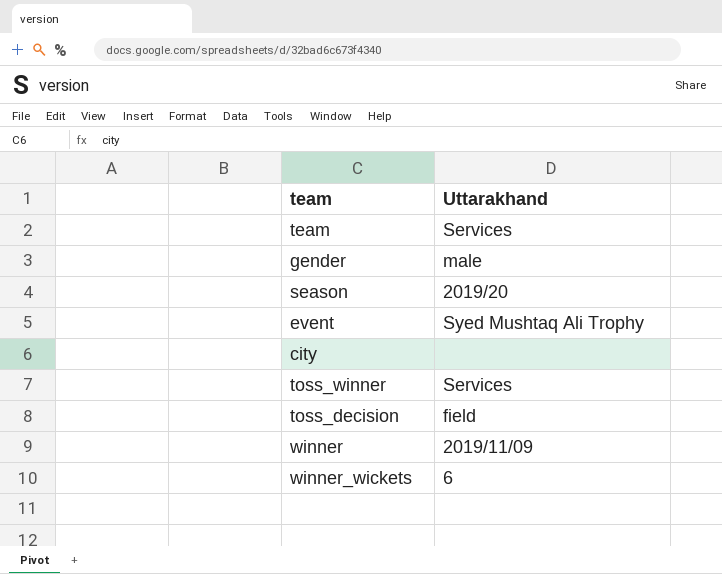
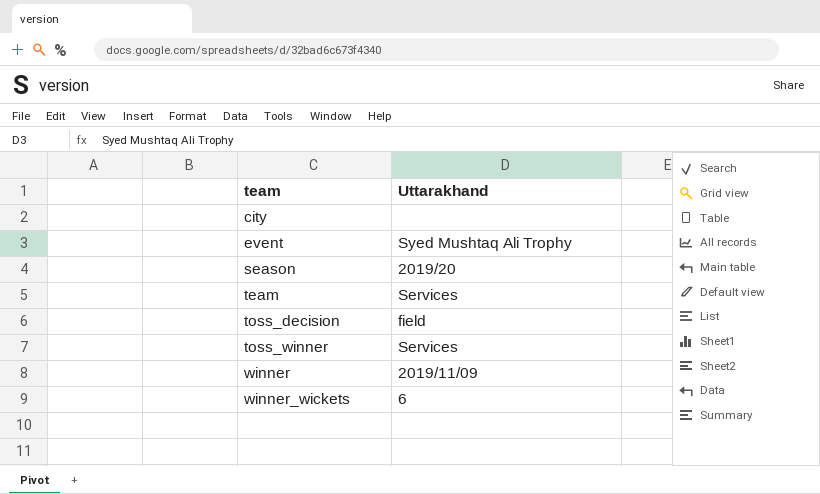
row order: none -> team ascending
row gender: male -> none

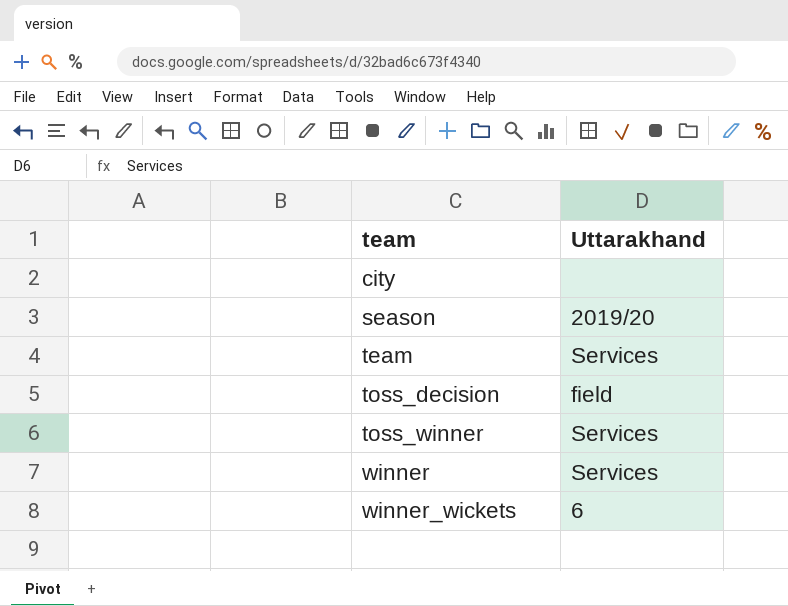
row event: Syed Mushtaq Ali Trophy -> none
winner | Uttarakhand: 2019/11/09 -> Services

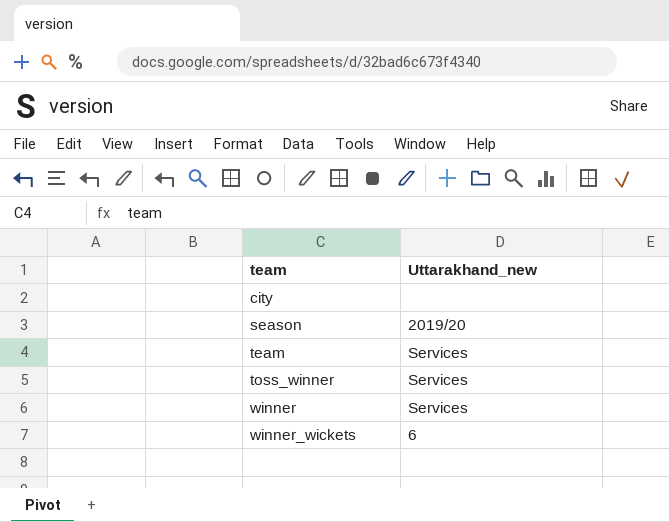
column name: Uttarakhand -> Uttarakhand_new
row toss_decision: field -> none

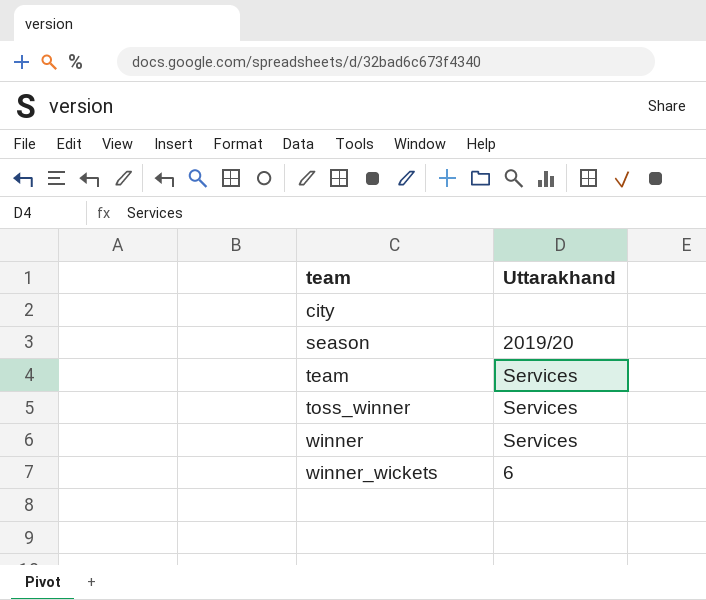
column name: Uttarakhand_new -> Uttarakhand

